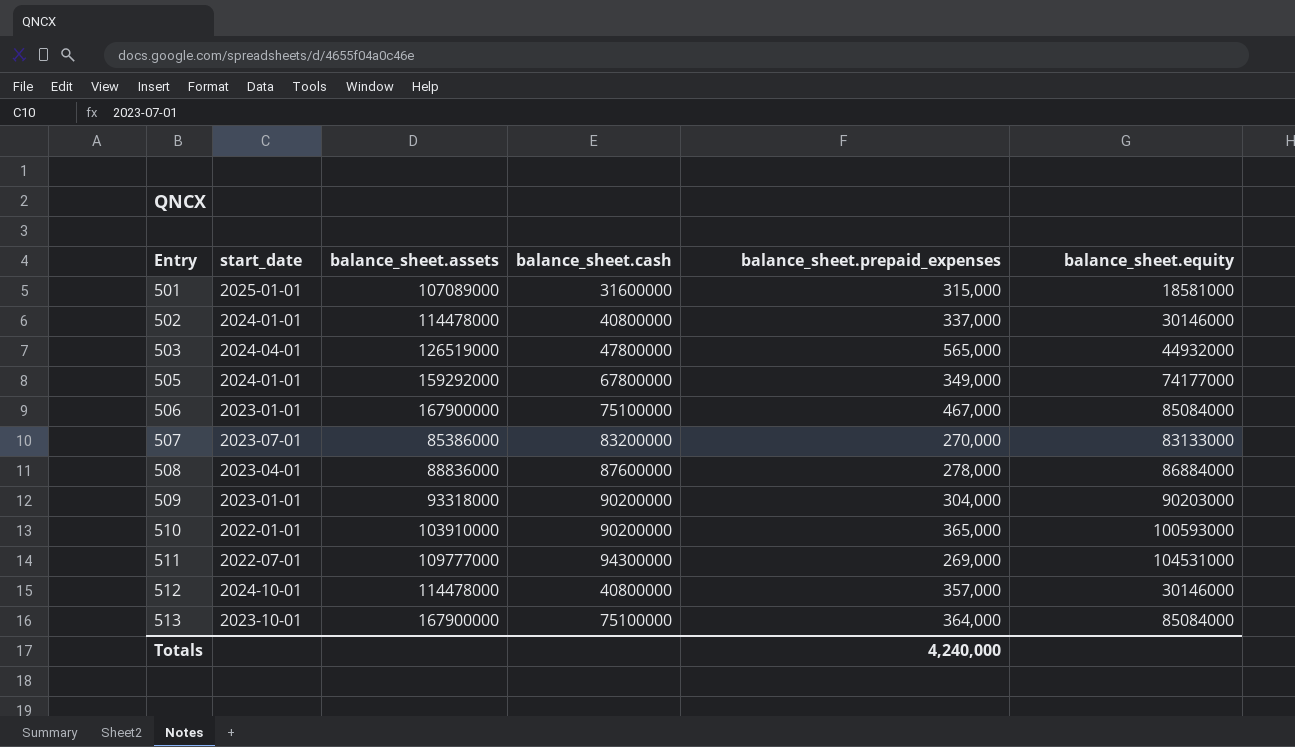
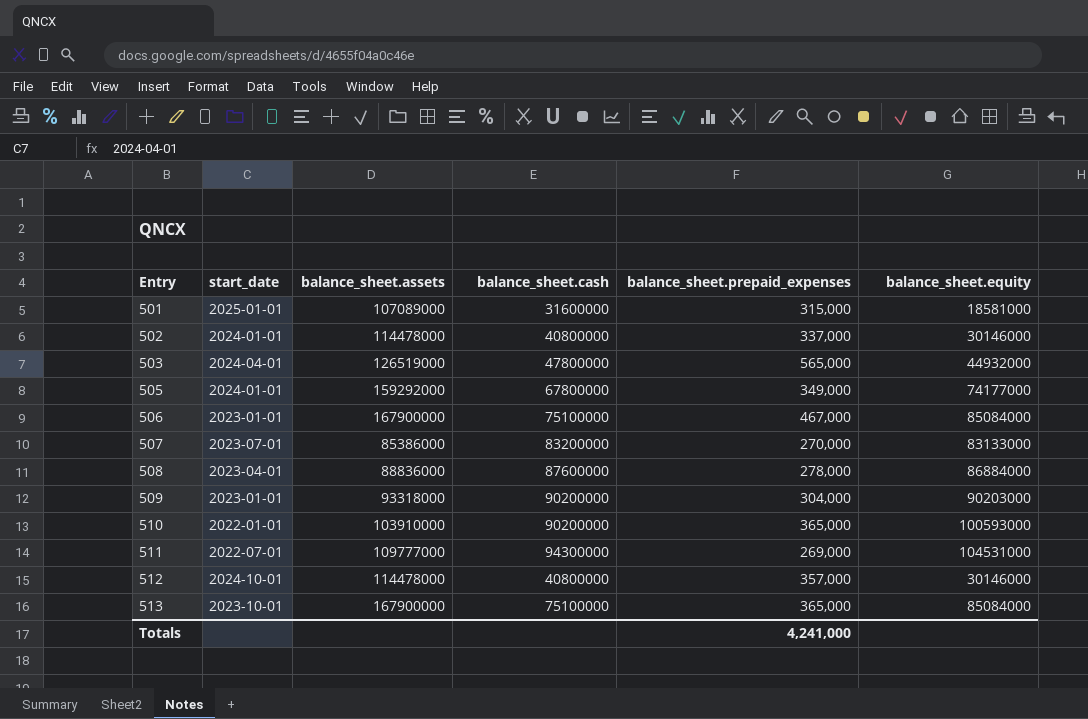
513 | balance_sheet.prepaid_expenses: 364,000 -> 365,000
Totals | balance_sheet.prepaid_expenses: 4,240,000 -> 4,241,000

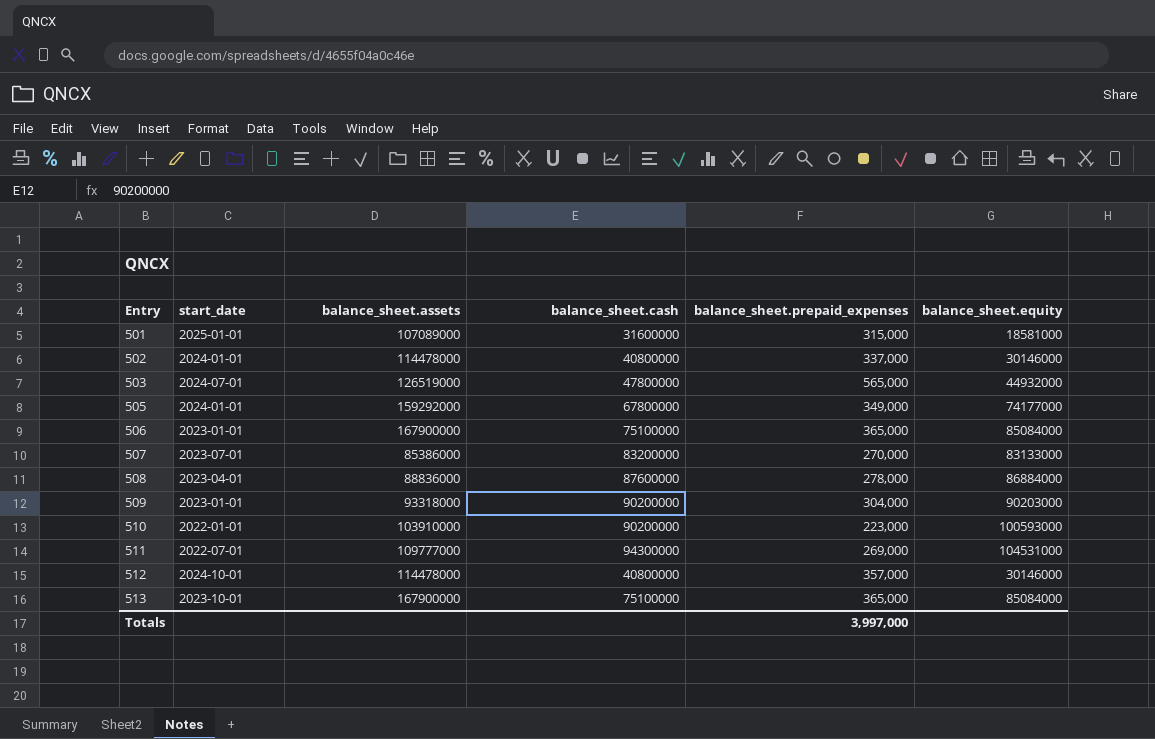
503 | start_date: 2024-04-01 -> 2024-07-01
506 | balance_sheet.prepaid_expenses: 467,000 -> 365,000
510 | balance_sheet.prepaid_expenses: 365,000 -> 223,000
Totals | balance_sheet.prepaid_expenses: 4,241,000 -> 3,997,000

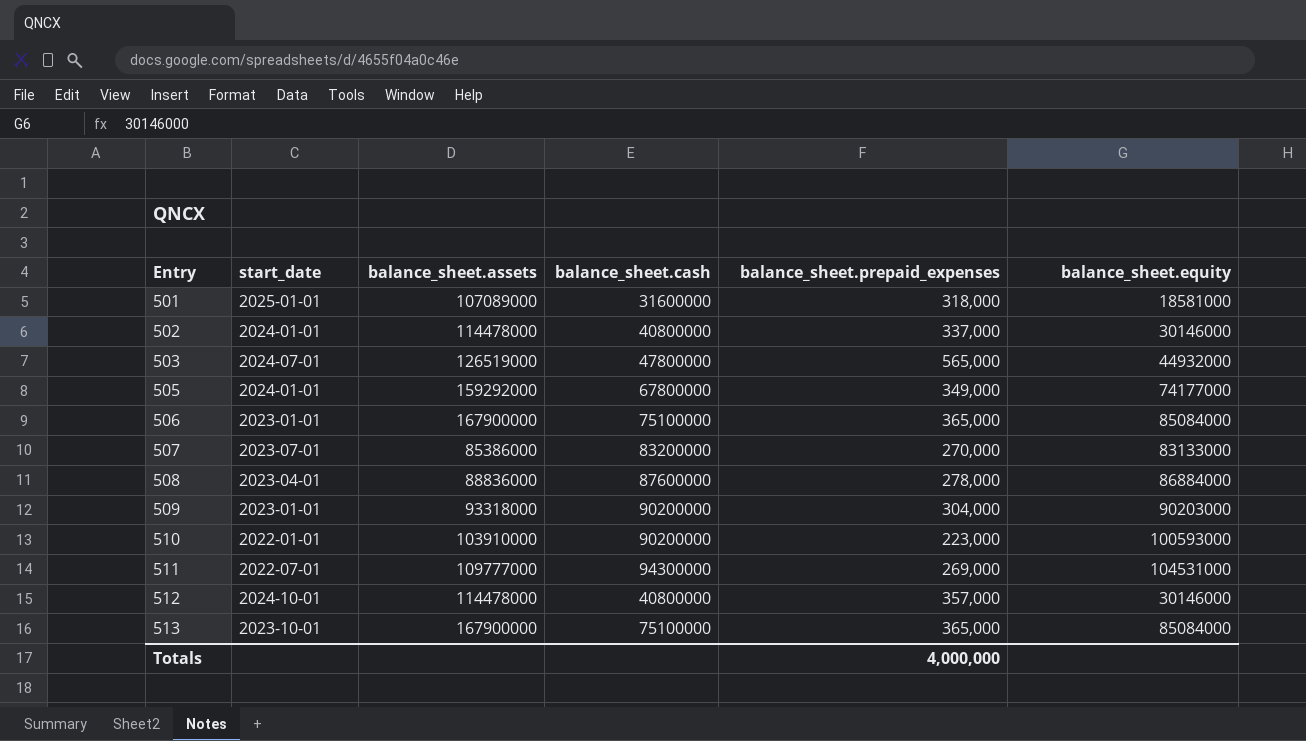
501 | balance_sheet.prepaid_expenses: 315,000 -> 318,000
Totals | balance_sheet.prepaid_expenses: 3,997,000 -> 4,000,000

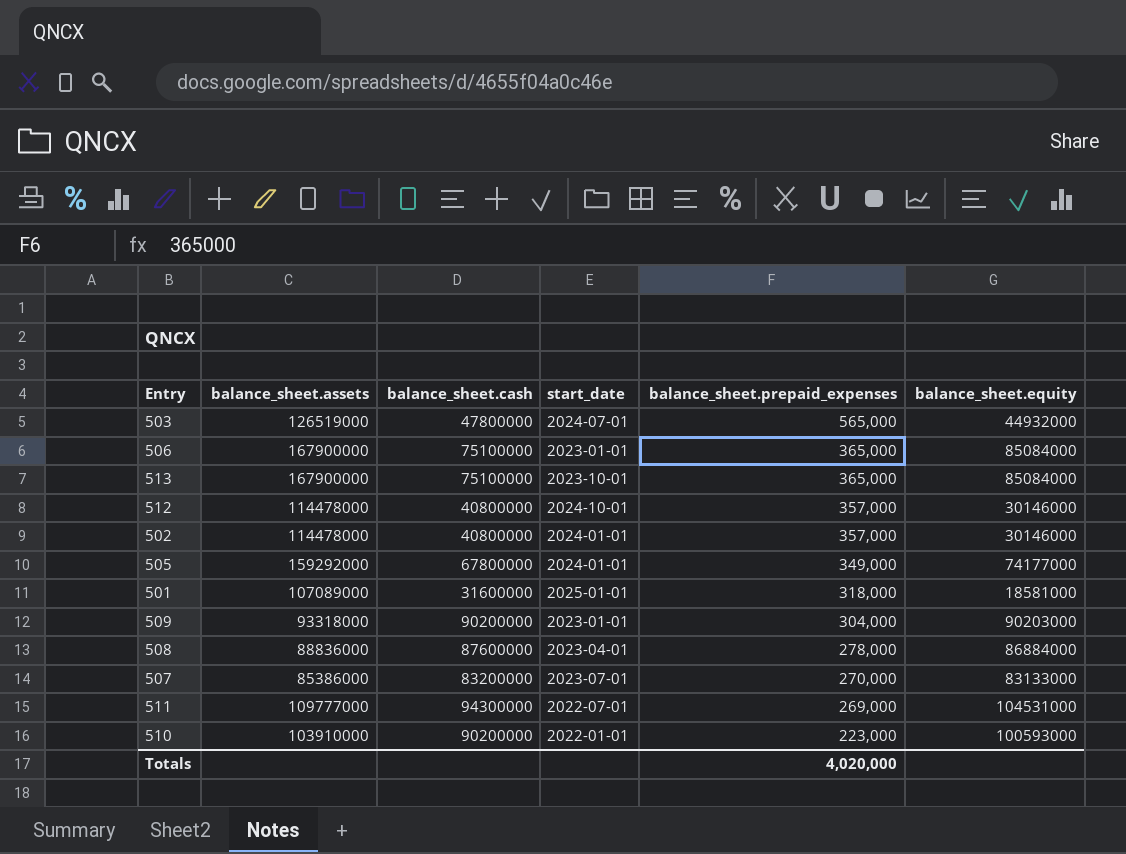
row order: Entry ascending -> balance_sheet.prepaid_expenses descending
column start_date | position: 2 -> 4
502 | balance_sheet.prepaid_expenses: 337,000 -> 357,000
Totals | balance_sheet.prepaid_expenses: 4,000,000 -> 4,020,000

